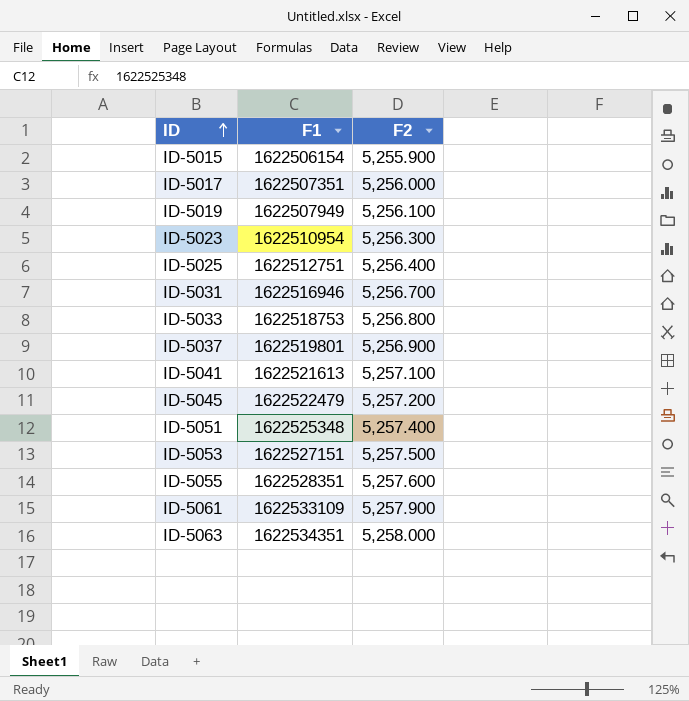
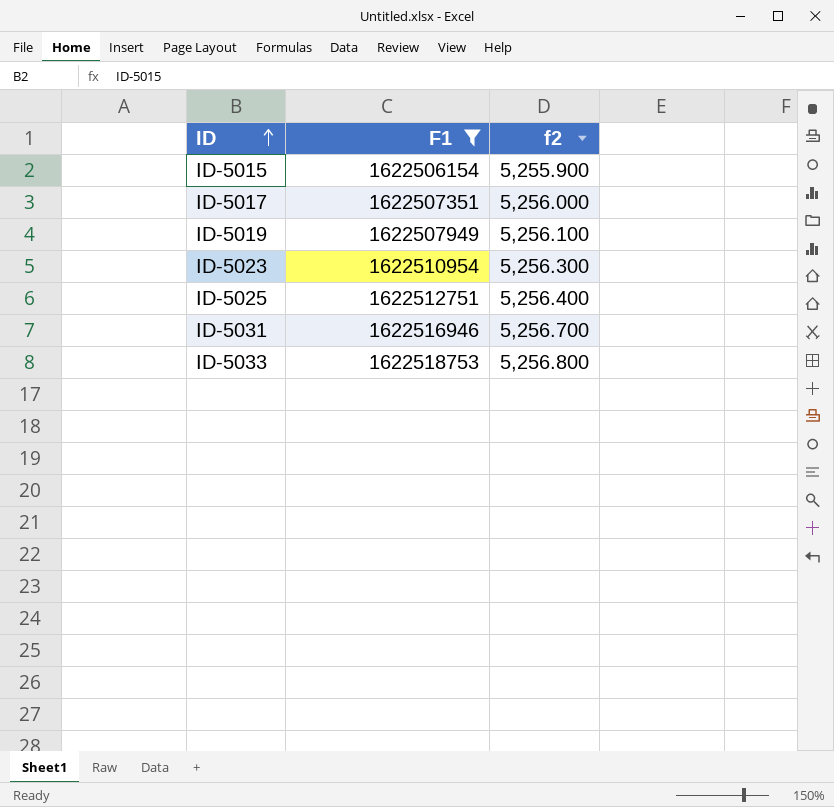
filter: none -> F1 <= 1622518753
column name: F2 -> f2

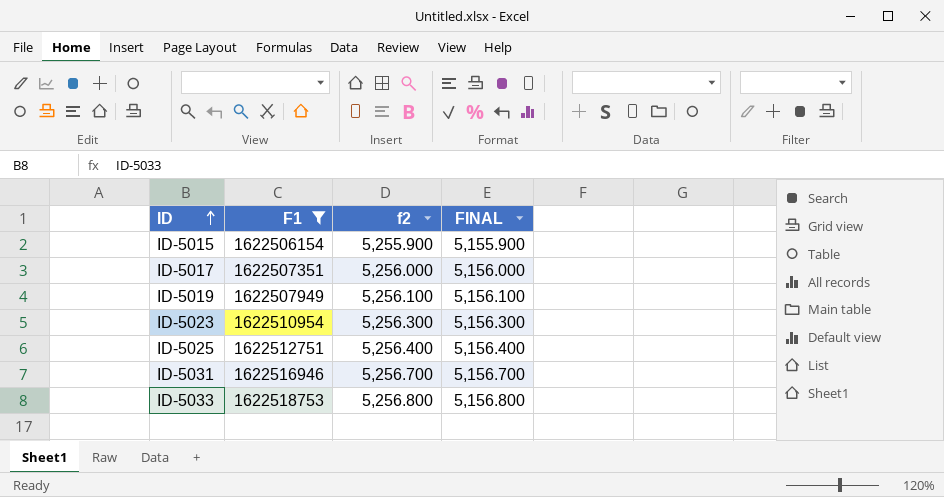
column FINAL | formula: none -> [f2] - 100

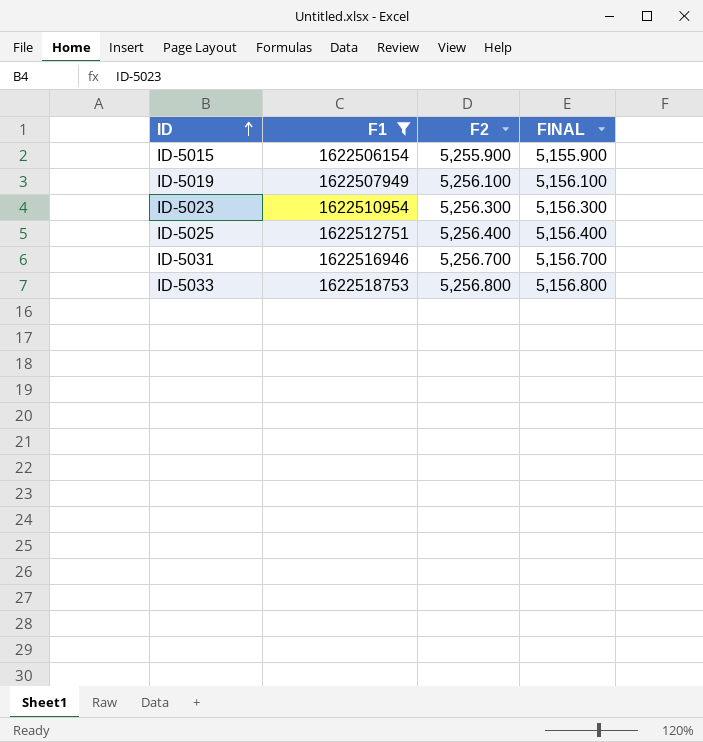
column name: f2 -> F2
row ID-5017: 1622507351 | 5,256.000 | 5,156.000 -> none

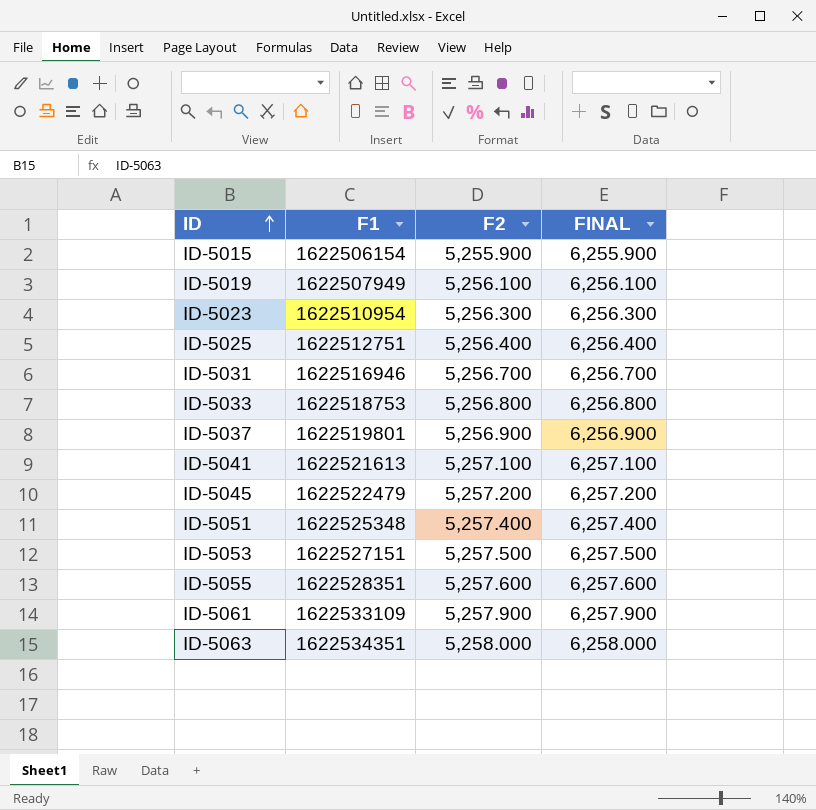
filter: F1 <= 1622518753 -> none
column FINAL | formula: [F2] - 100 -> [F2] + 1000

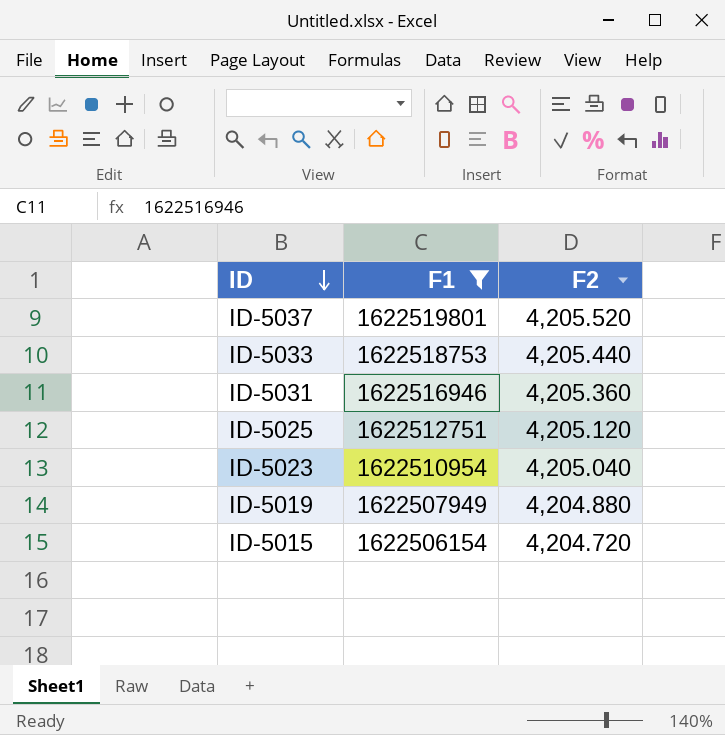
filter: none -> F1 <= 1622519801
row order: ID ascending -> ID descending
column FINAL | formula: [F2] + 1000 -> none
ID-5037 | F2: 5,256.900 -> 4,205.520
ID-5033 | F2: 5,256.800 -> 4,205.440
ID-5031 | F2: 5,256.700 -> 4,205.360
ID-5025 | F2: 5,256.400 -> 4,205.120
ID-5023 | F2: 5,256.300 -> 4,205.040
ID-5019 | F2: 5,256.100 -> 4,204.880
ID-5015 | F2: 5,255.900 -> 4,204.720

